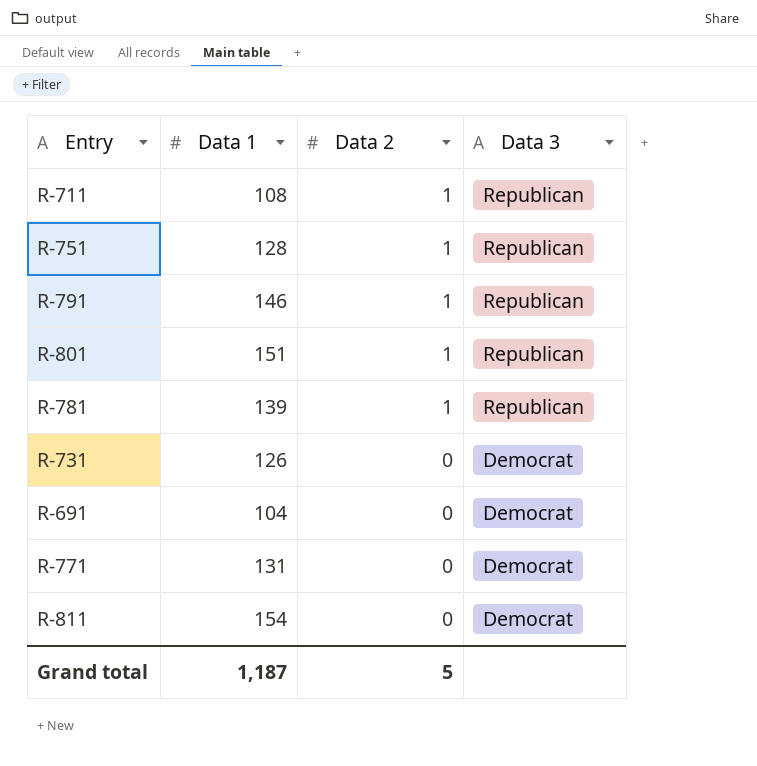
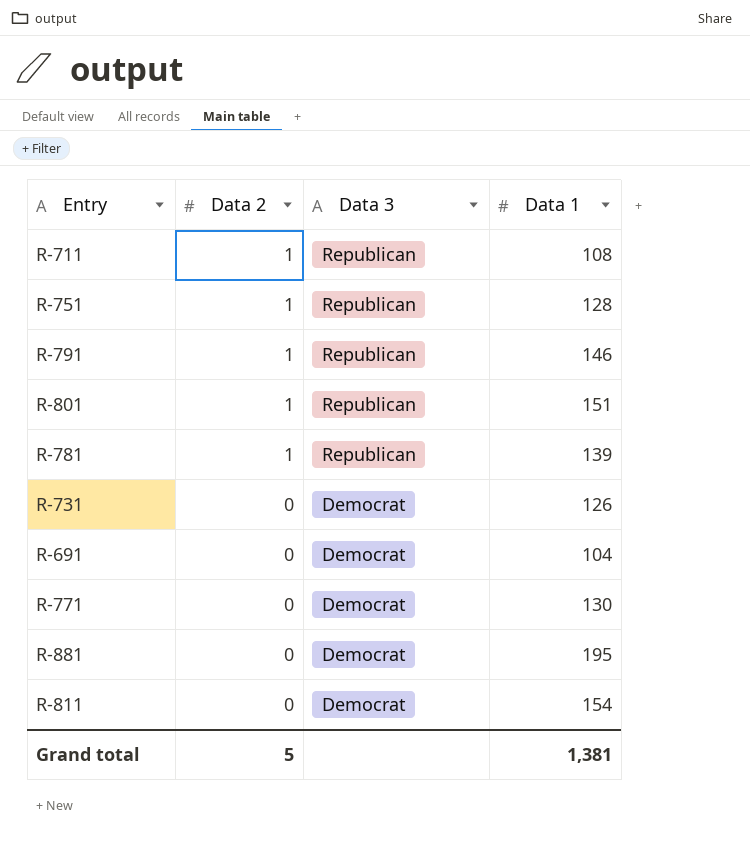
column Data 1 | position: 2 -> 4
R-771 | Data 1: 131 -> 130
row R-881: none -> 0 | Democrat | 195
Grand total | Data 1: 1,187 -> 1,381

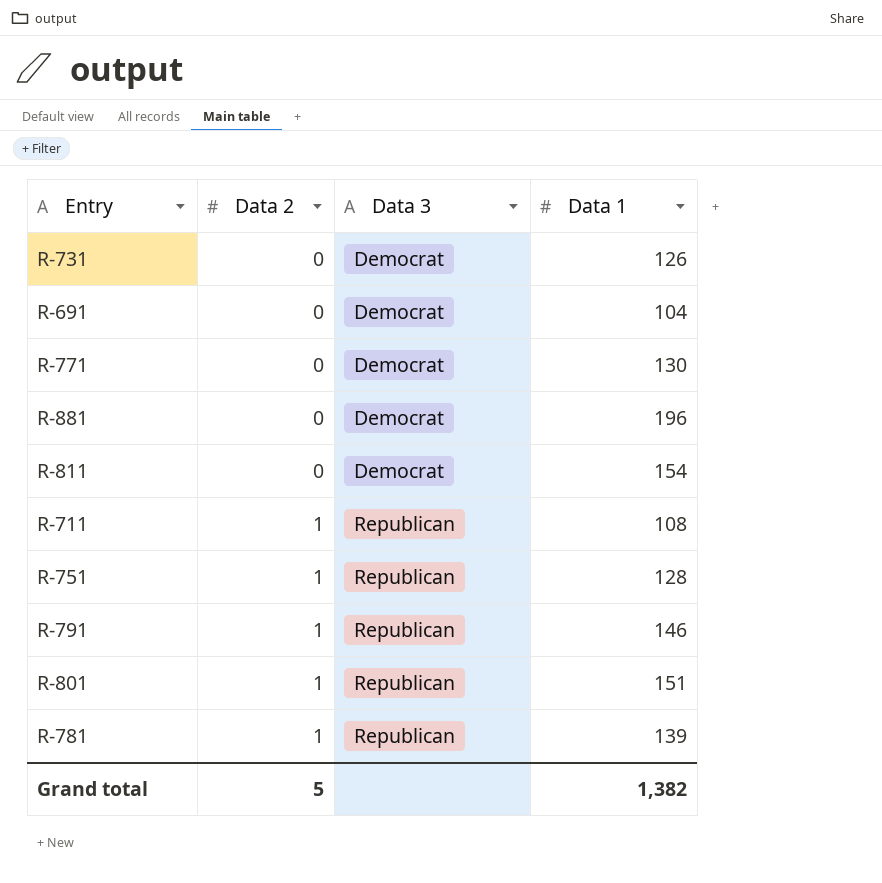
row order: Data 2 descending -> Data 2 ascending
R-881 | Data 1: 195 -> 196
Grand total | Data 1: 1,381 -> 1,382

